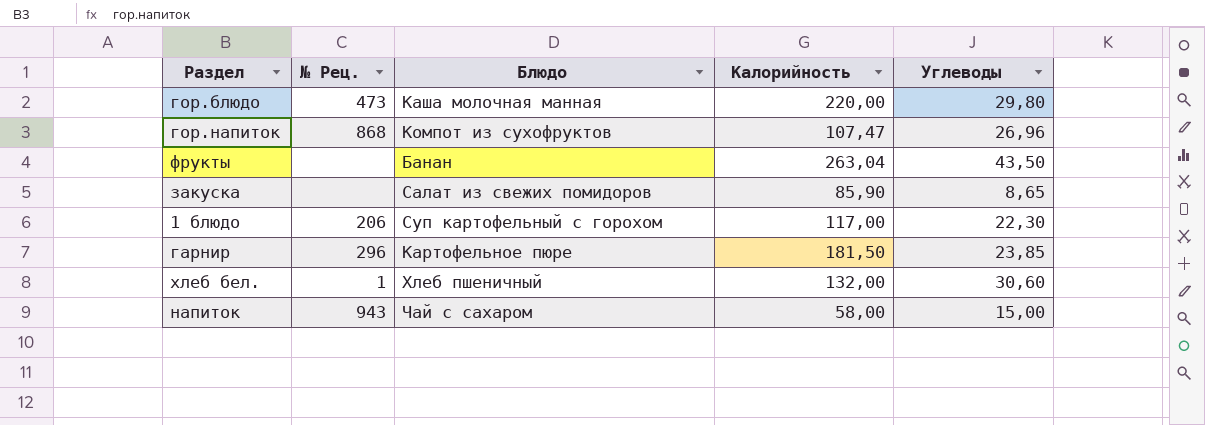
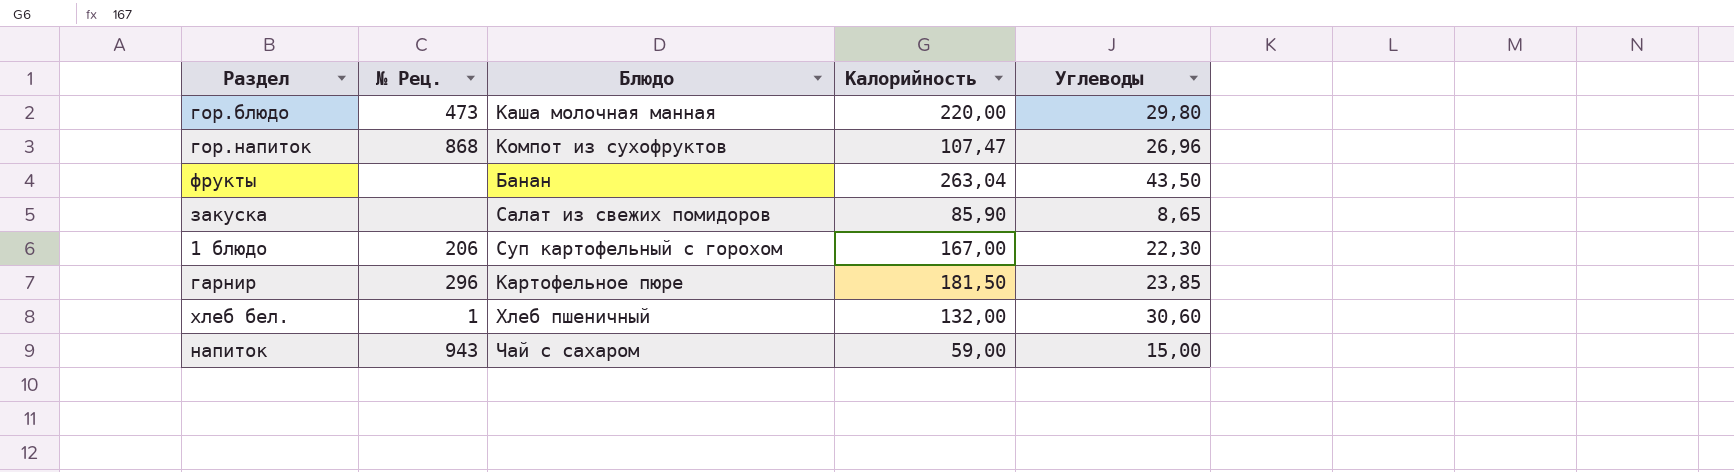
1 блюдо | Калорийность: 117,00 -> 167,00
напиток | Калорийность: 58,00 -> 59,00

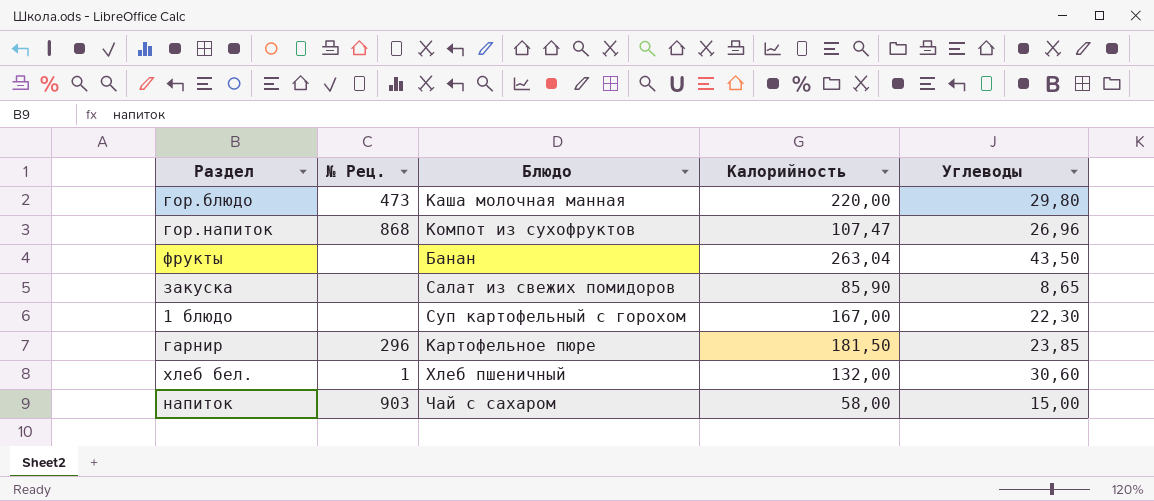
1 блюдо | № Рец.: 206 -> none
напиток | № Рец.: 943 -> 903
напиток | Калорийность: 59,00 -> 58,00

